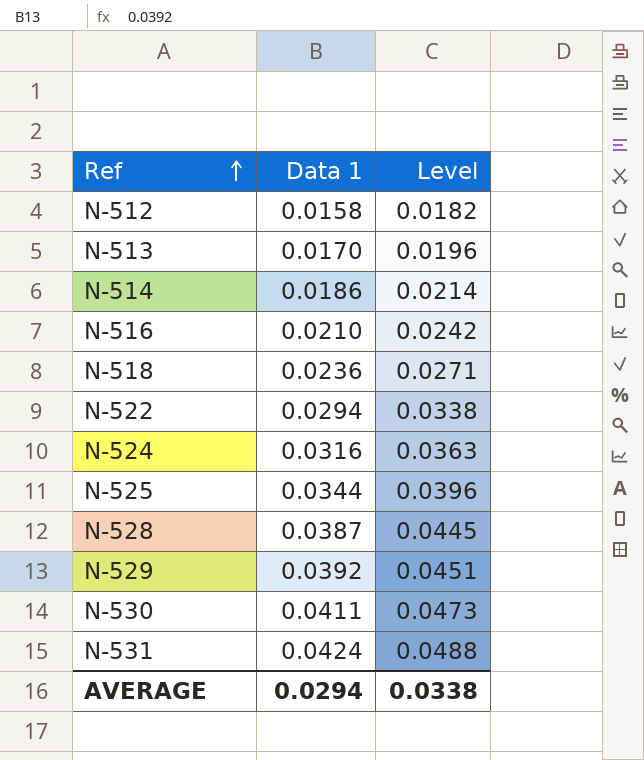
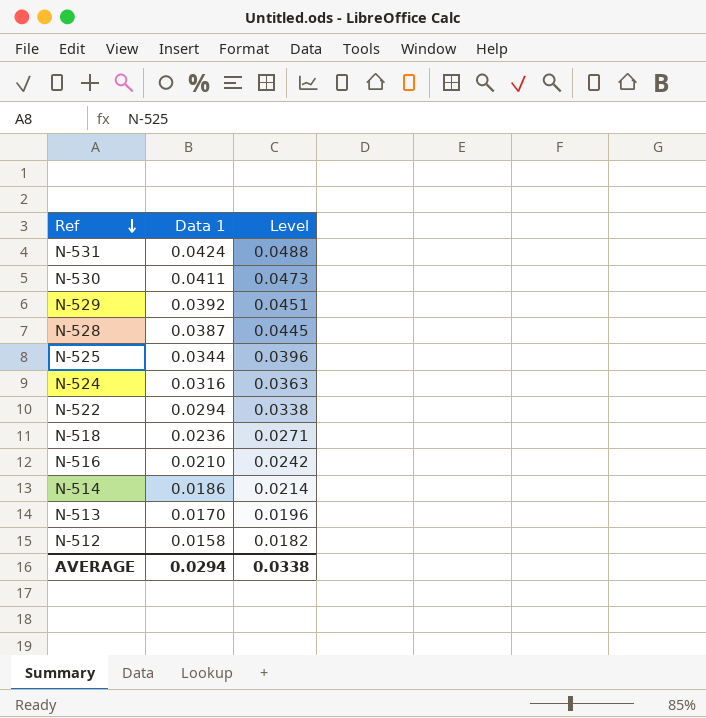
row order: Ref ascending -> Ref descending

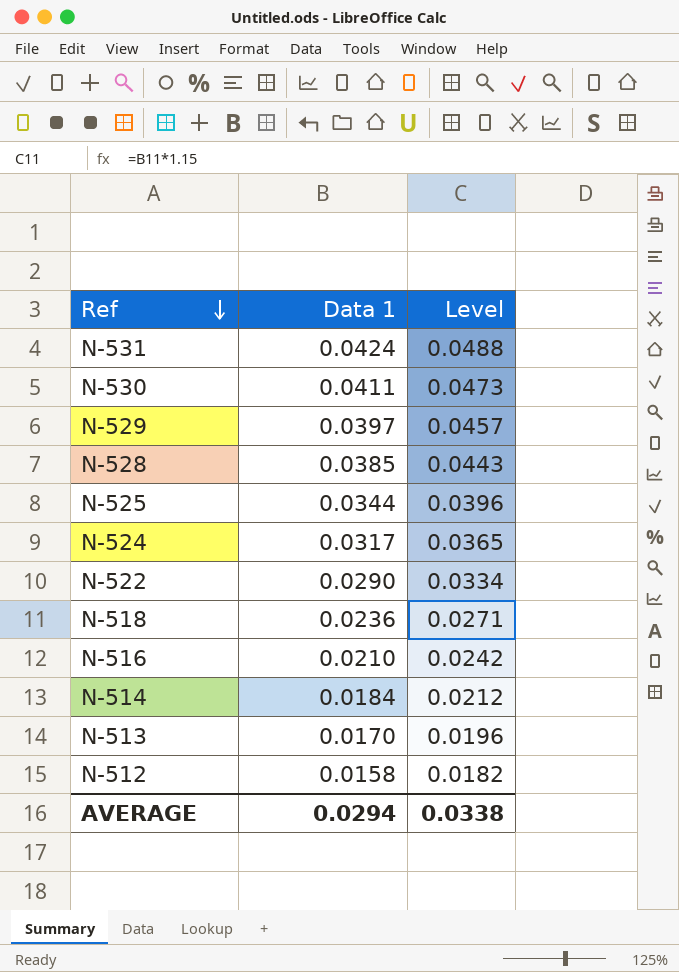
N-529 | Data 1: 0.0392 -> 0.0397
N-529 | Level: 0.0451 -> 0.0457
N-528 | Data 1: 0.0387 -> 0.0385
N-528 | Level: 0.0445 -> 0.0443
N-524 | Data 1: 0.0316 -> 0.0317
N-524 | Level: 0.0363 -> 0.0365
N-522 | Data 1: 0.0294 -> 0.0290
N-522 | Level: 0.0338 -> 0.0334
N-514 | Data 1: 0.0186 -> 0.0184
N-514 | Level: 0.0214 -> 0.0212

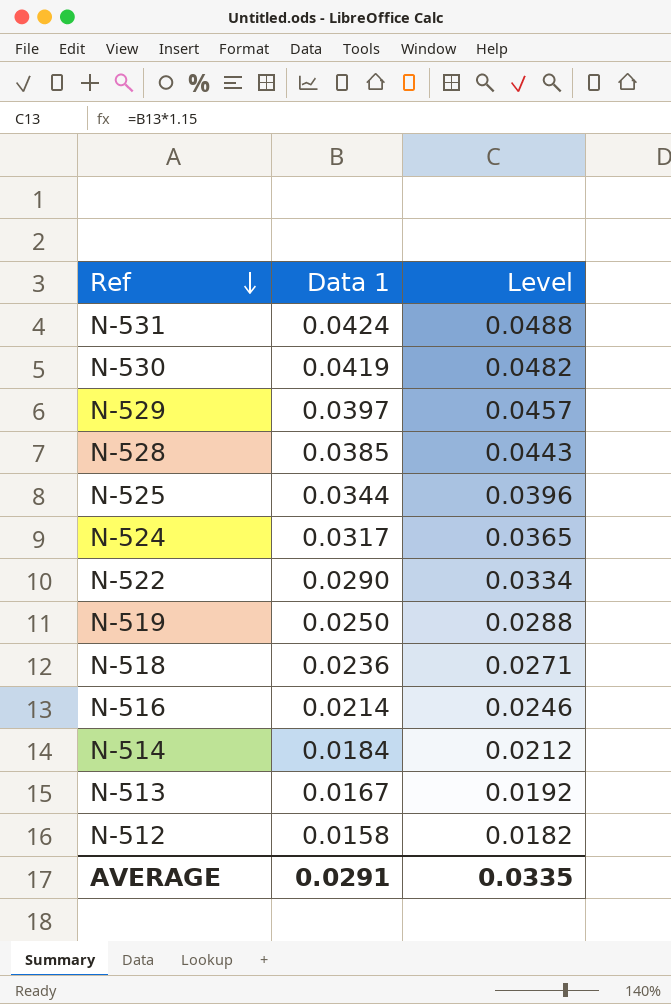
N-530 | Data 1: 0.0411 -> 0.0419
N-530 | Level: 0.0473 -> 0.0482
row N-519: none -> 0.0250 | 0.0288
N-516 | Data 1: 0.0210 -> 0.0214
N-516 | Level: 0.0242 -> 0.0246
N-513 | Data 1: 0.0170 -> 0.0167
N-513 | Level: 0.0196 -> 0.0192
AVERAGE | Data 1: 0.0294 -> 0.0291
AVERAGE | Level: 0.0338 -> 0.0335

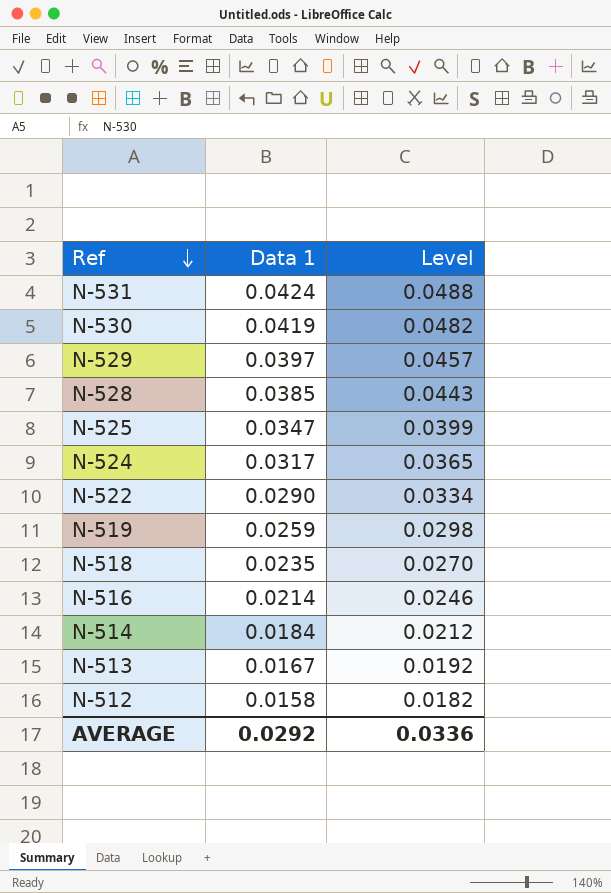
N-525 | Data 1: 0.0344 -> 0.0347
N-525 | Level: 0.0396 -> 0.0399
N-519 | Data 1: 0.0250 -> 0.0259
N-519 | Level: 0.0288 -> 0.0298
N-518 | Data 1: 0.0236 -> 0.0235
N-518 | Level: 0.0271 -> 0.0270
AVERAGE | Data 1: 0.0291 -> 0.0292
AVERAGE | Level: 0.0335 -> 0.0336

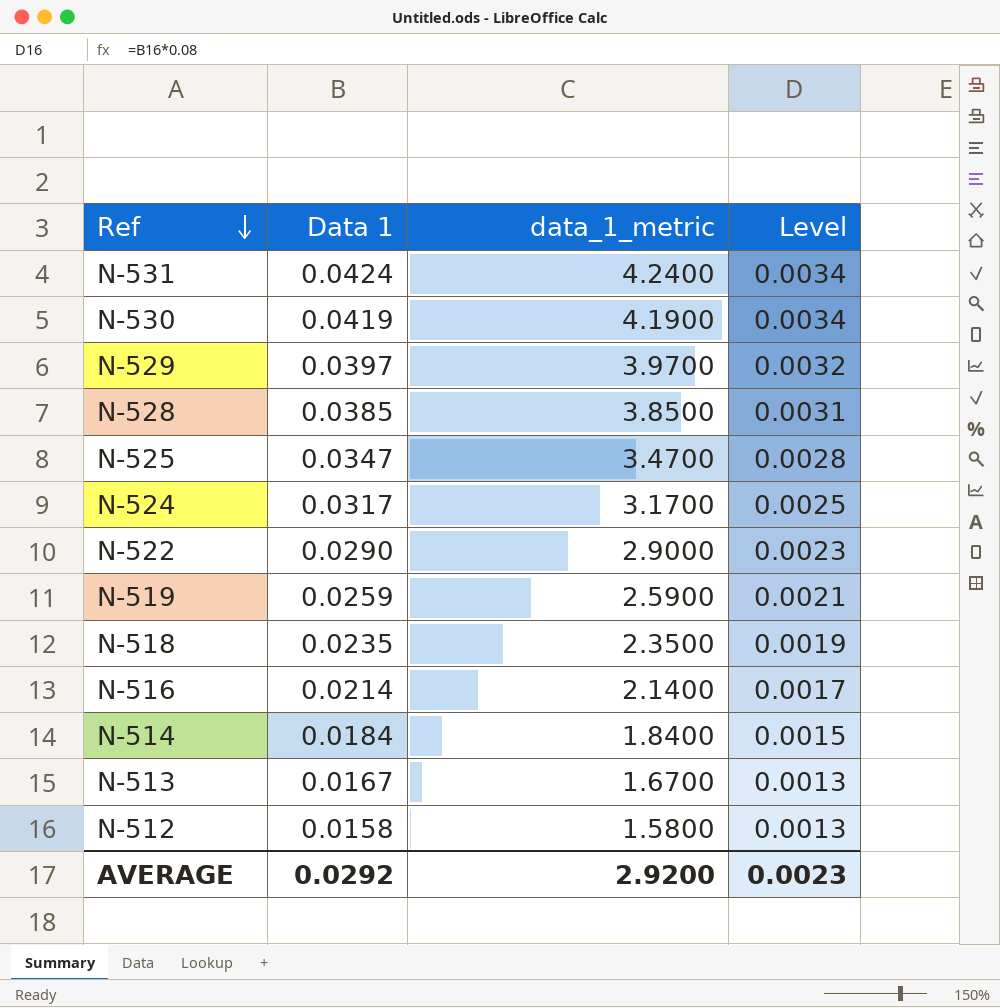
column data_1_metric | formula: none -> [Data 1] * 100
column Level | formula: [Data 1] * 1.15 -> [Data 1] * 0.08
AVERAGE | Level: 0.0336 -> 0.0023

